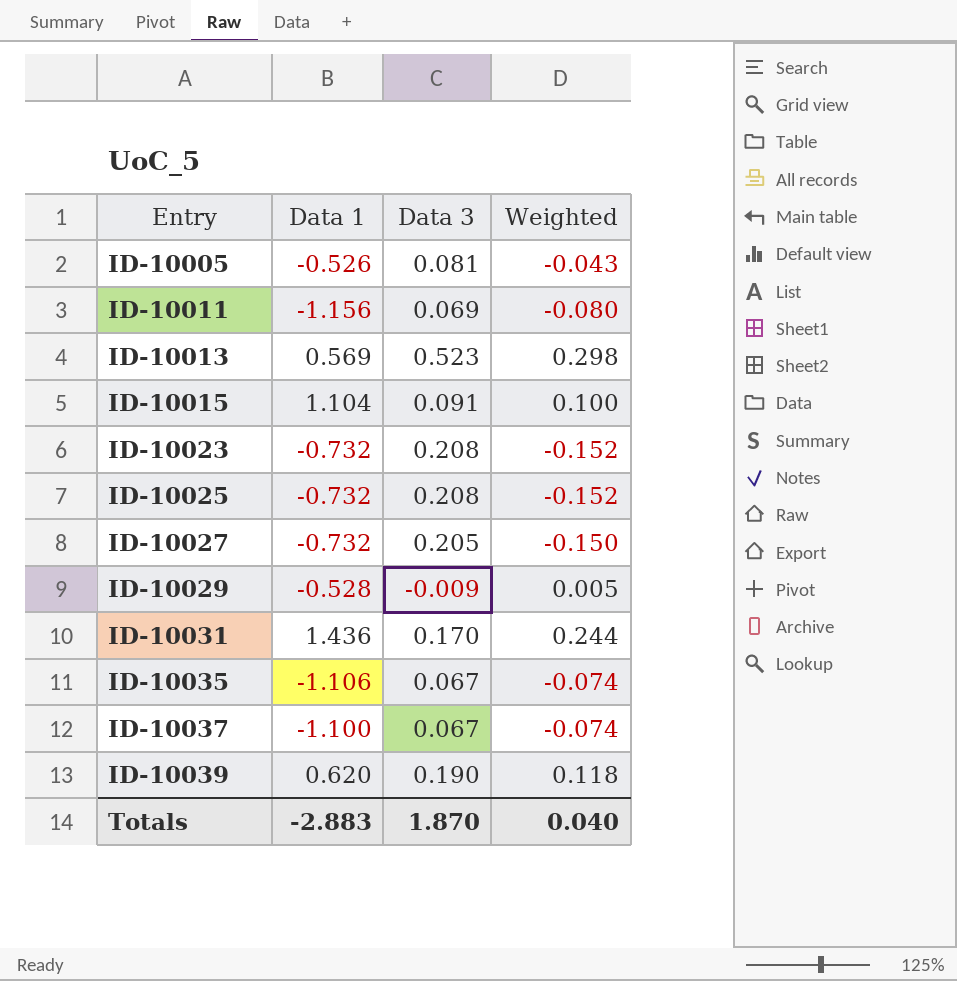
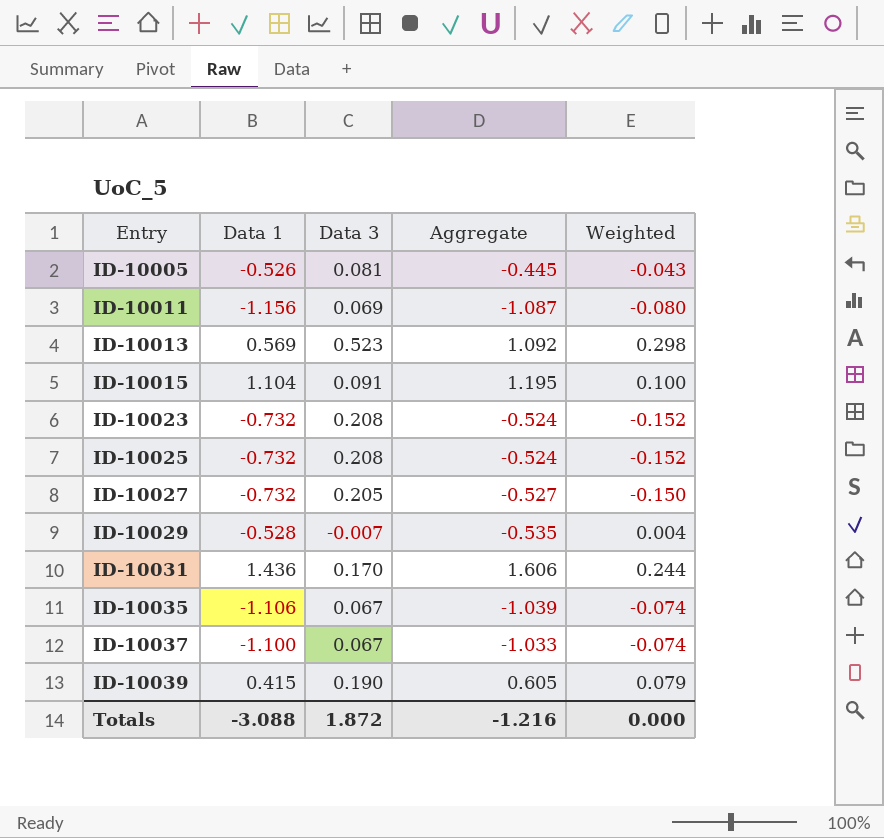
column Aggregate | formula: none -> [Data 1] + [Data 3]
ID-10029 | Data 3: -0.009 -> -0.007
ID-10029 | Weighted: 0.005 -> 0.004
ID-10039 | Data 1: 0.620 -> 0.415
ID-10039 | Weighted: 0.118 -> 0.079
Totals | Data 1: -2.883 -> -3.088
Totals | Data 3: 1.870 -> 1.872
Totals | Weighted: 0.040 -> 0.000

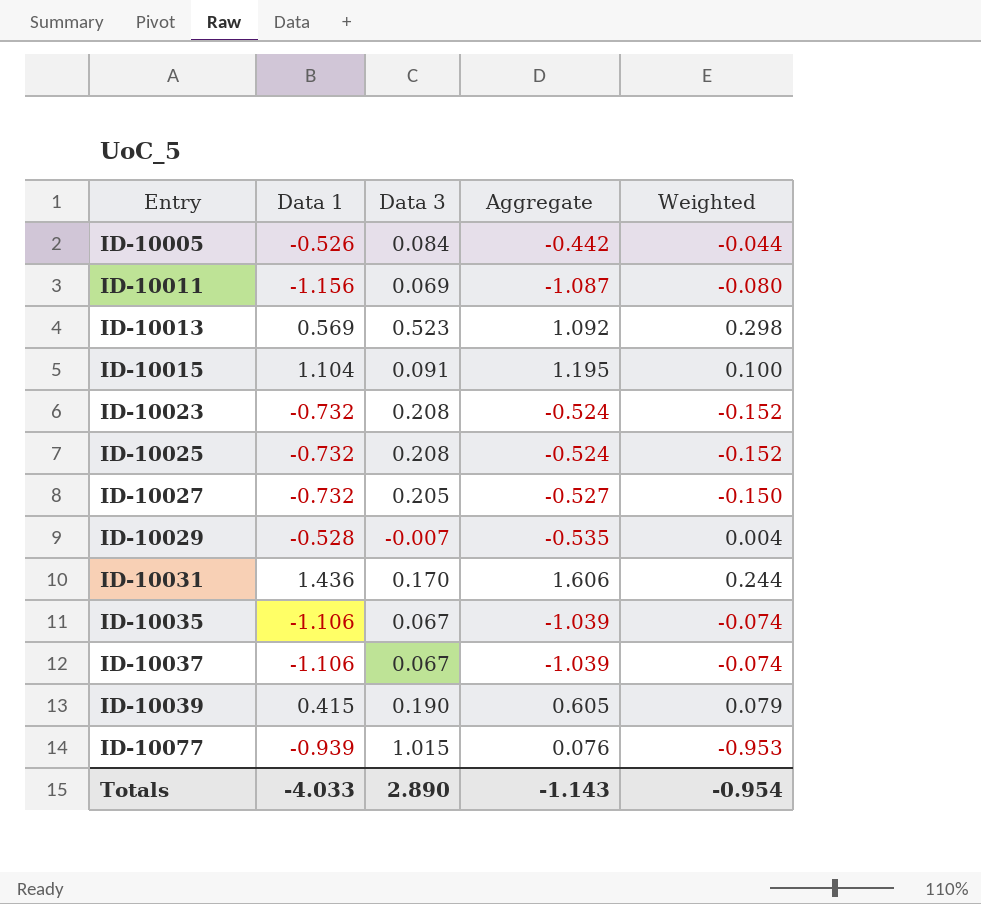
ID-10005 | Data 3: 0.081 -> 0.084
ID-10005 | Aggregate: -0.445 -> -0.442
ID-10005 | Weighted: -0.043 -> -0.044
ID-10037 | Data 1: -1.100 -> -1.106
ID-10037 | Aggregate: -1.033 -> -1.039
row ID-10077: none -> -0.939 | 1.015 | 0.076 | -0.953
Totals | Data 1: -3.088 -> -4.033
Totals | Data 3: 1.872 -> 2.890
Totals | Aggregate: -1.216 -> -1.143
Totals | Weighted: 0.000 -> -0.954

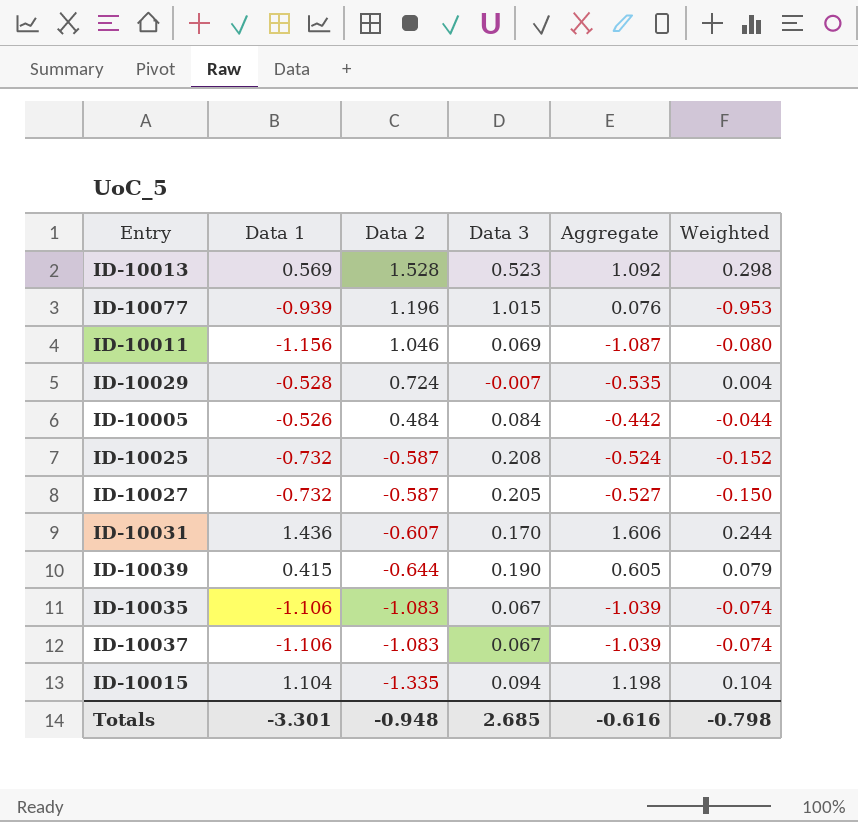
row order: Entry ascending -> Data 2 descending
column Data 2 | position: none -> 3
row ID-10023: -0.732 | 0.208 | -0.524 | -0.152 -> none
ID-10015 | Data 3: 0.091 -> 0.094
ID-10015 | Aggregate: 1.195 -> 1.198
ID-10015 | Weighted: 0.100 -> 0.104
Totals | Data 1: -4.033 -> -3.301
Totals | Data 3: 2.890 -> 2.685
Totals | Aggregate: -1.143 -> -0.616
Totals | Weighted: -0.954 -> -0.798

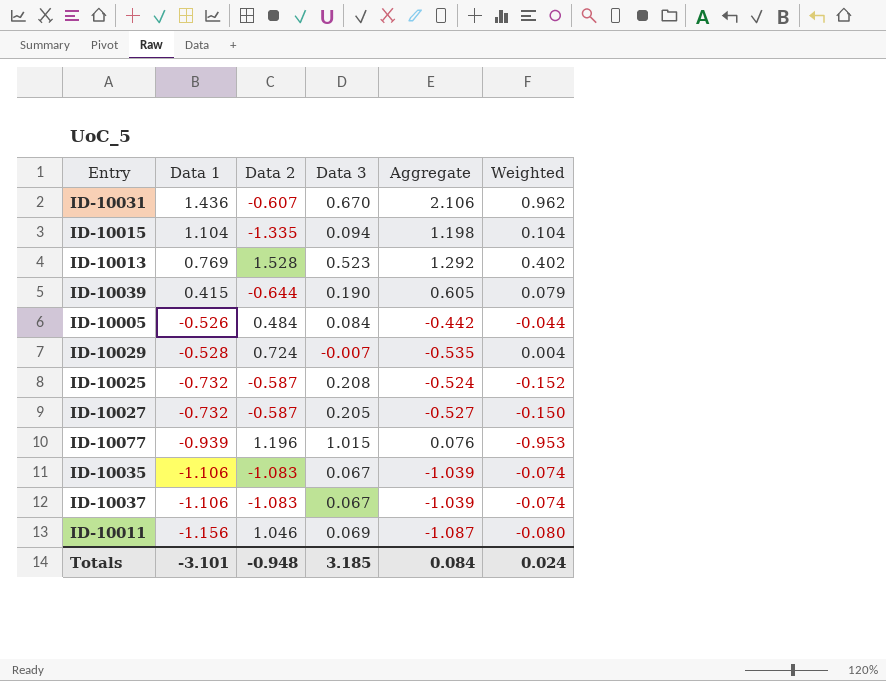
row order: Data 2 descending -> Data 1 descending
ID-10031 | Data 3: 0.170 -> 0.670
ID-10031 | Aggregate: 1.606 -> 2.106
ID-10031 | Weighted: 0.244 -> 0.962
ID-10013 | Data 1: 0.569 -> 0.769
ID-10013 | Aggregate: 1.092 -> 1.292
ID-10013 | Weighted: 0.298 -> 0.402
Totals | Data 1: -3.301 -> -3.101
Totals | Data 3: 2.685 -> 3.185
Totals | Aggregate: -0.616 -> 0.084
Totals | Weighted: -0.798 -> 0.024

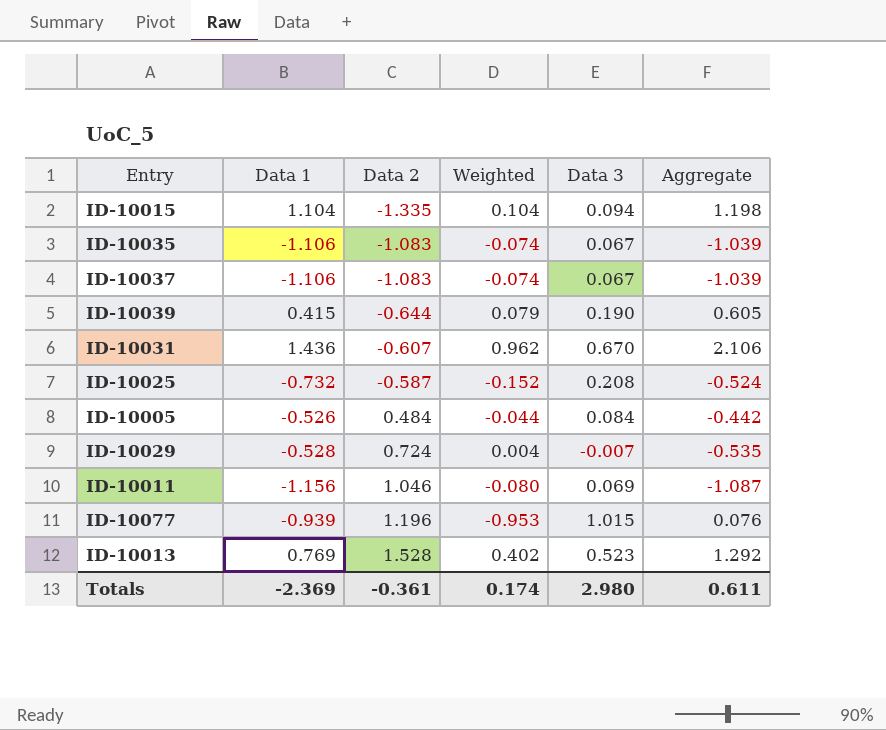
row order: Data 1 descending -> Data 2 ascending
column Weighted | position: 6 -> 4
row ID-10027: -0.732 | -0.587 | 0.205 | -0.527 | -0.150 -> none
Totals | Data 1: -3.101 -> -2.369
Totals | Data 2: -0.948 -> -0.361
Totals | Weighted: 0.024 -> 0.174
Totals | Data 3: 3.185 -> 2.980
Totals | Aggregate: 0.084 -> 0.611

